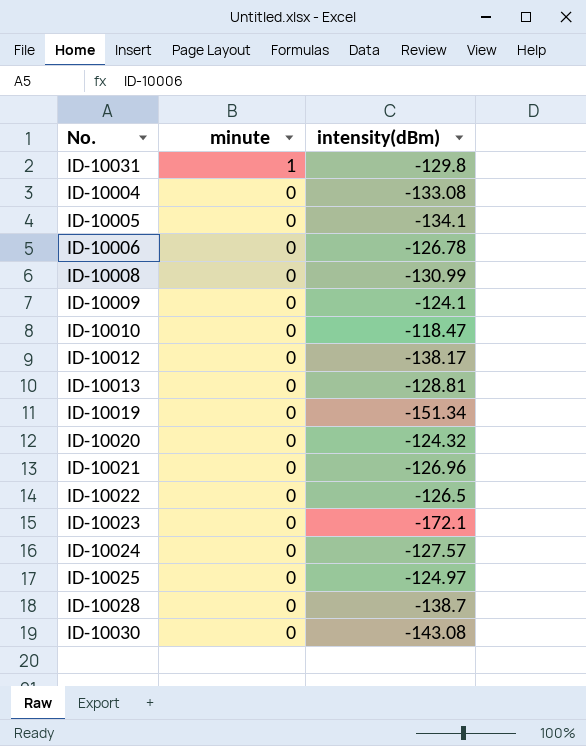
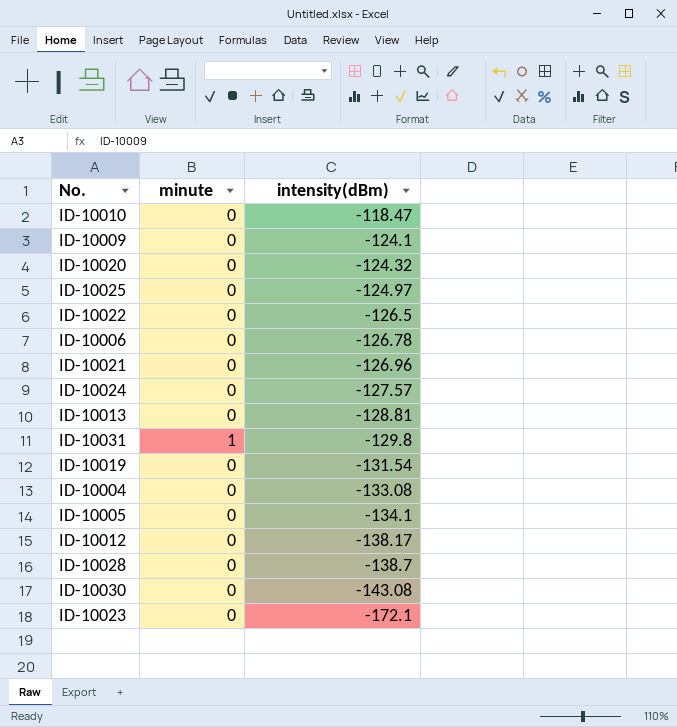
row order: minute descending -> intensity(dBm) descending
row ID-10008: 0 | -130.99 -> none
ID-10019 | intensity(dBm): -151.34 -> -131.54

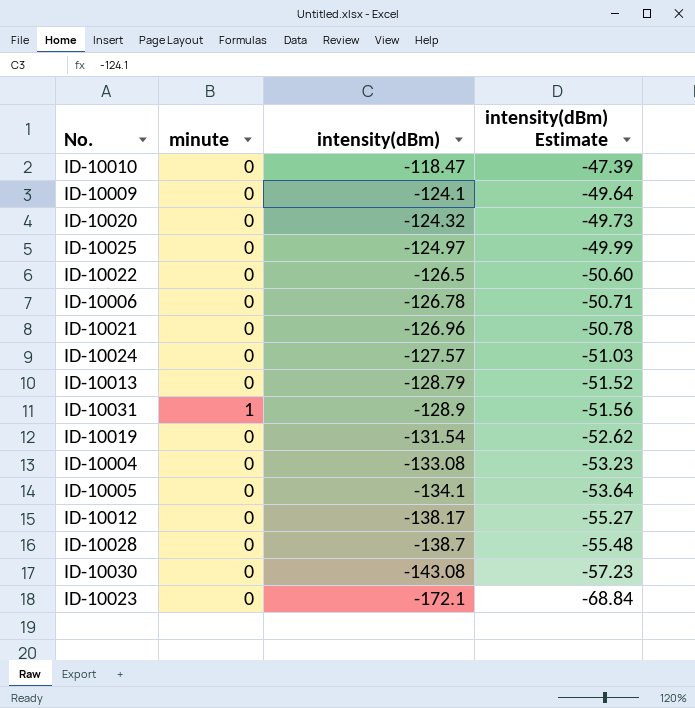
column intensity(dBm) Estimate | formula: none -> [intensity(dBm)] * 0.4
ID-10013 | intensity(dBm): -128.81 -> -128.79
ID-10031 | intensity(dBm): -129.8 -> -128.9

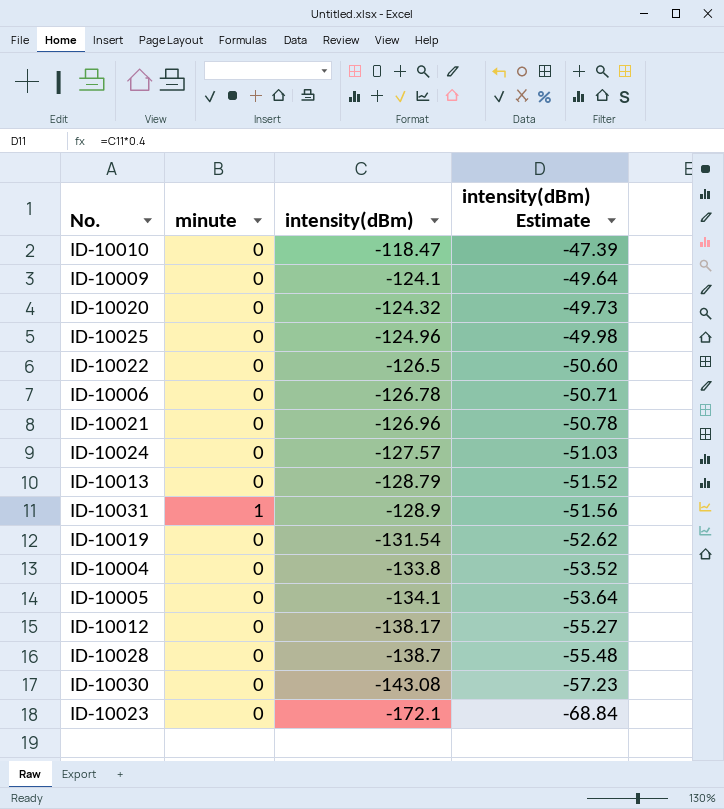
ID-10025 | intensity(dBm): -124.97 -> -124.96
ID-10025 | intensity(dBm) Estimate: -49.99 -> -49.98
ID-10004 | intensity(dBm): -133.08 -> -133.8
ID-10004 | intensity(dBm) Estimate: -53.23 -> -53.52

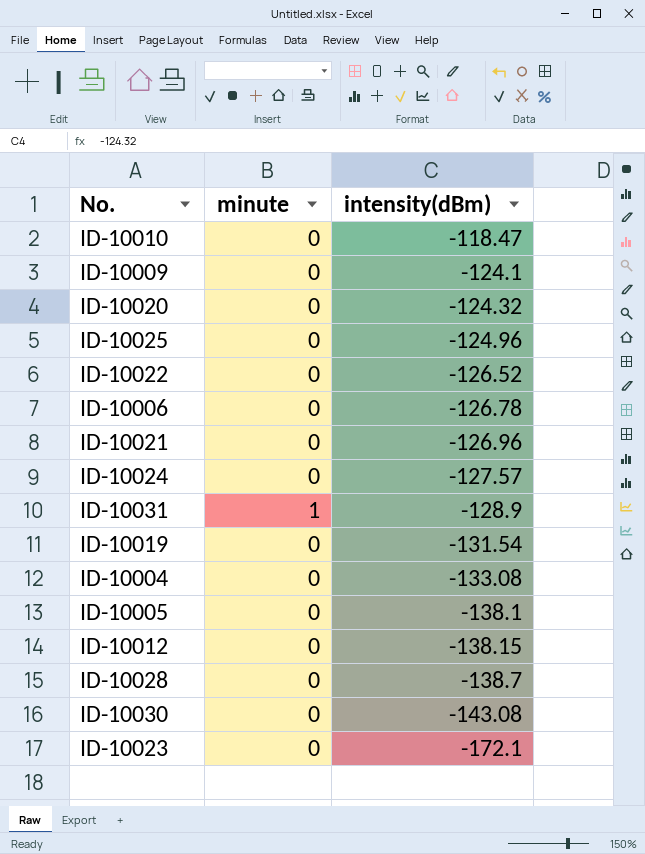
column intensity(dBm) Estimate | formula: [intensity(dBm)] * 0.4 -> none
row ID-10013: 0 | -128.79 | -51.52 -> none
ID-10022 | intensity(dBm): -126.5 -> -126.52
ID-10004 | intensity(dBm): -133.8 -> -133.08
ID-10005 | intensity(dBm): -134.1 -> -138.1
ID-10012 | intensity(dBm): -138.17 -> -138.15

